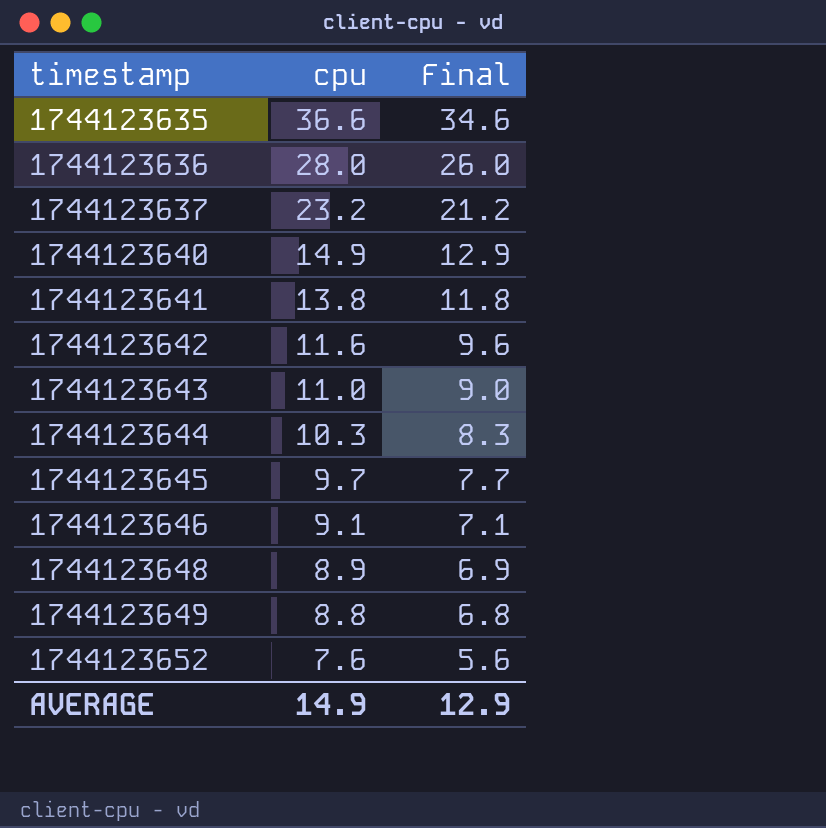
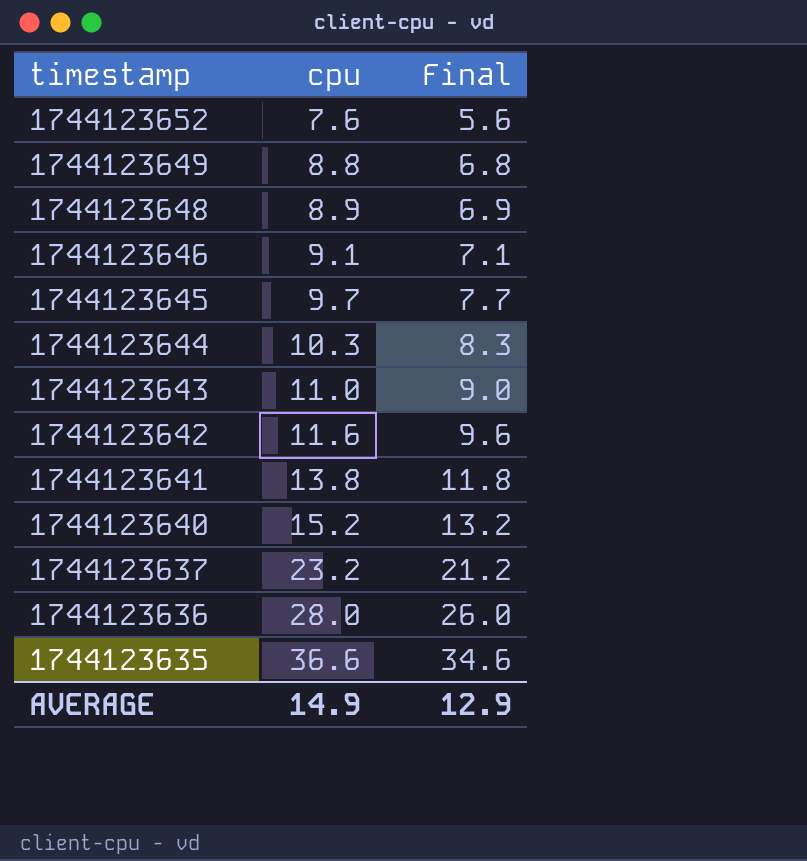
row order: timestamp ascending -> timestamp descending
1744123640 | cpu: 14.9 -> 15.2
1744123640 | Final: 12.9 -> 13.2

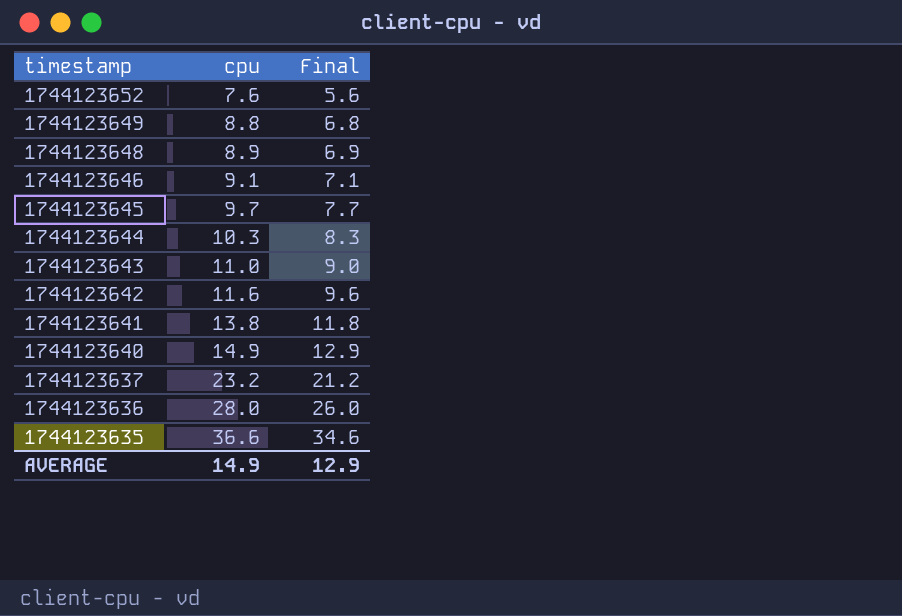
1744123640 | cpu: 15.2 -> 14.9
1744123640 | Final: 13.2 -> 12.9

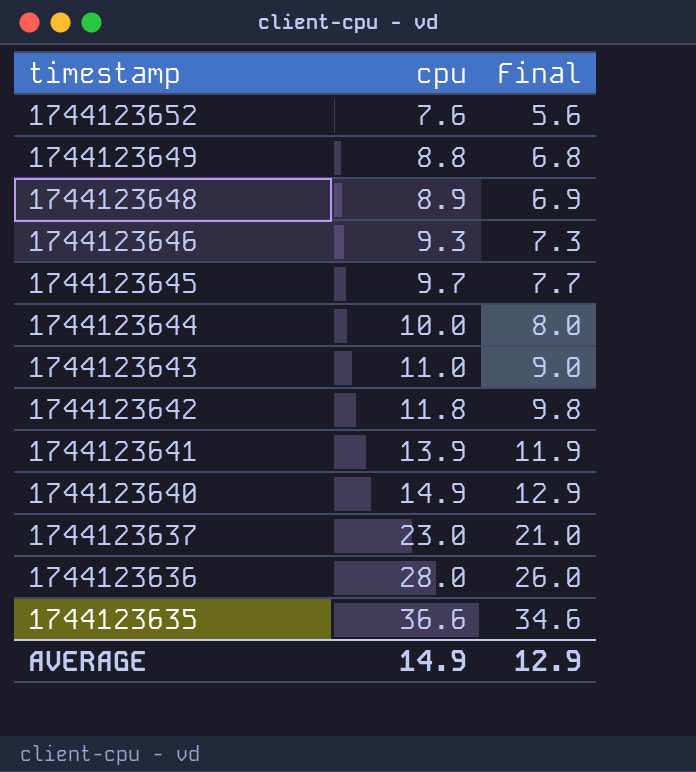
1744123646 | cpu: 9.1 -> 9.3
1744123646 | Final: 7.1 -> 7.3
1744123644 | cpu: 10.3 -> 10.0
1744123644 | Final: 8.3 -> 8.0
1744123642 | cpu: 11.6 -> 11.8
1744123642 | Final: 9.6 -> 9.8
1744123641 | cpu: 13.8 -> 13.9
1744123641 | Final: 11.8 -> 11.9
1744123637 | cpu: 23.2 -> 23.0
1744123637 | Final: 21.2 -> 21.0

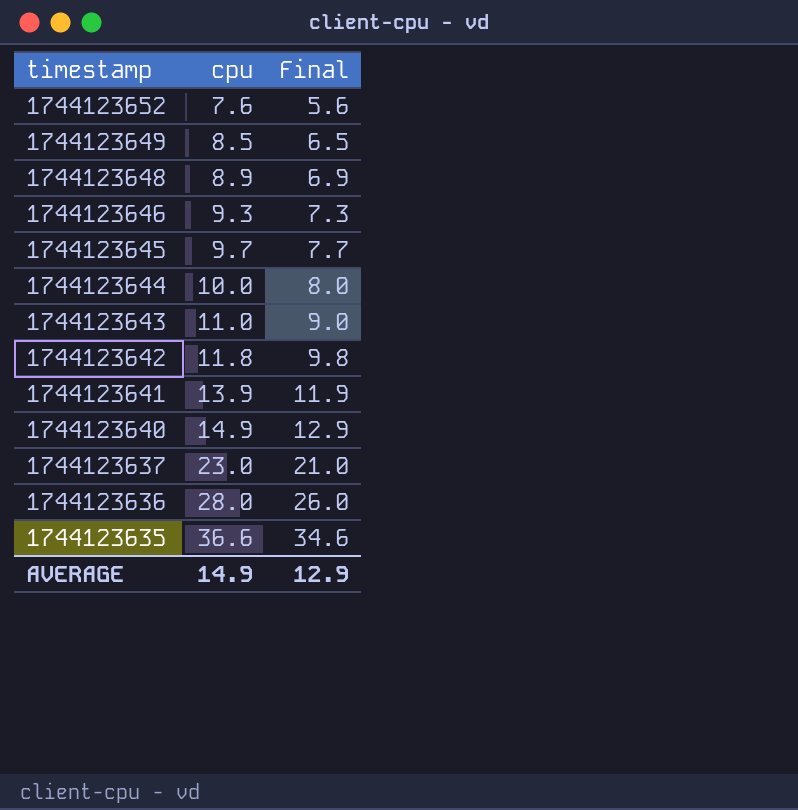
1744123649 | cpu: 8.8 -> 8.5
1744123649 | Final: 6.8 -> 6.5

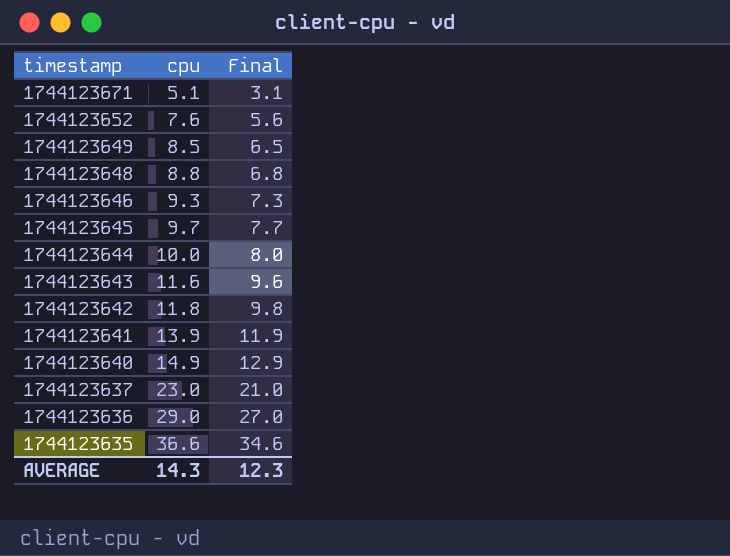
row 1744123671: none -> 5.1 | 3.1
1744123648 | cpu: 8.9 -> 8.8
1744123648 | Final: 6.9 -> 6.8
1744123643 | cpu: 11.0 -> 11.6
1744123643 | Final: 9.0 -> 9.6
1744123636 | cpu: 28.0 -> 29.0
1744123636 | Final: 26.0 -> 27.0
AVERAGE | cpu: 14.9 -> 14.3
AVERAGE | Final: 12.9 -> 12.3

